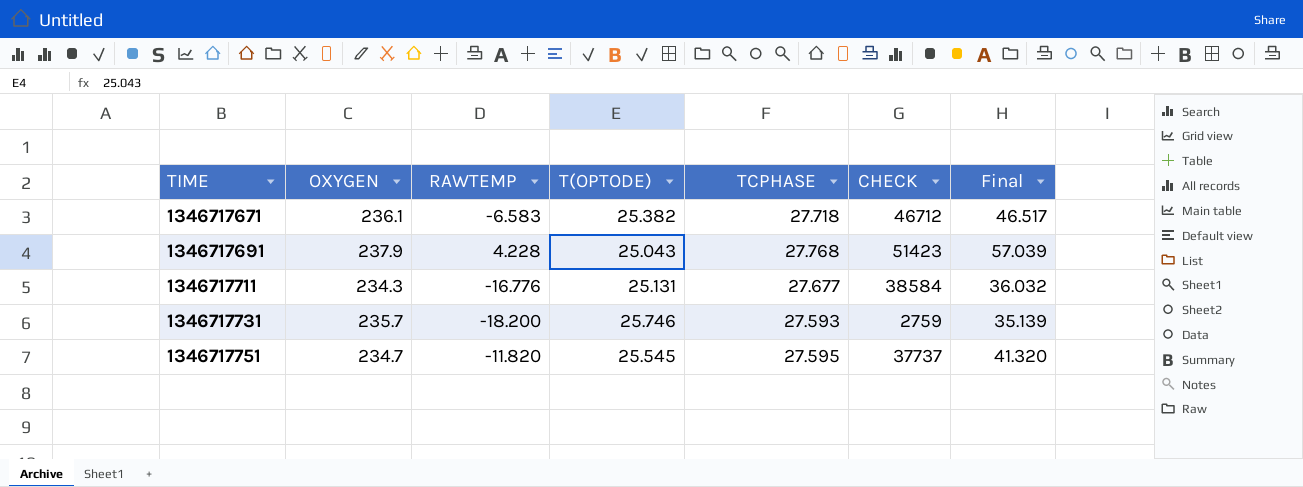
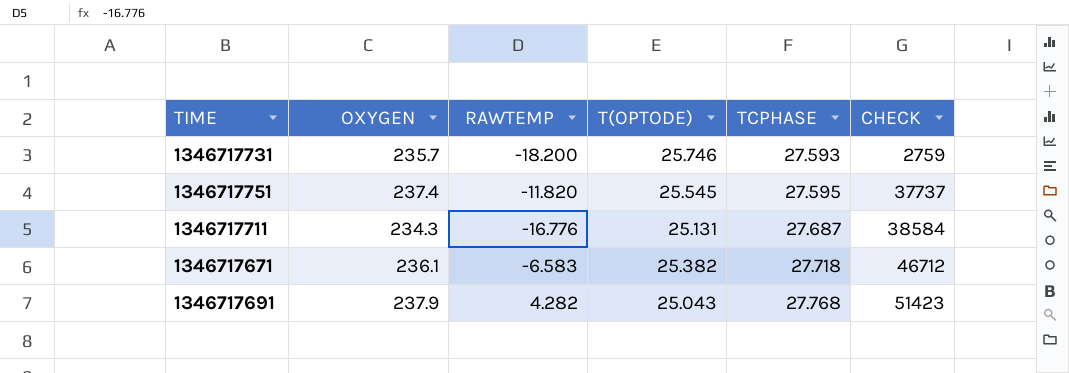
row order: TIME ascending -> TCPHASE ascending
column Final | formula: [RAWTEMP] + [T(OPTODE)] + [TCPHASE] -> none
1346717751 | OXYGEN: 234.7 -> 237.4
1346717711 | TCPHASE: 27.677 -> 27.687
1346717691 | RAWTEMP: 4.228 -> 4.282

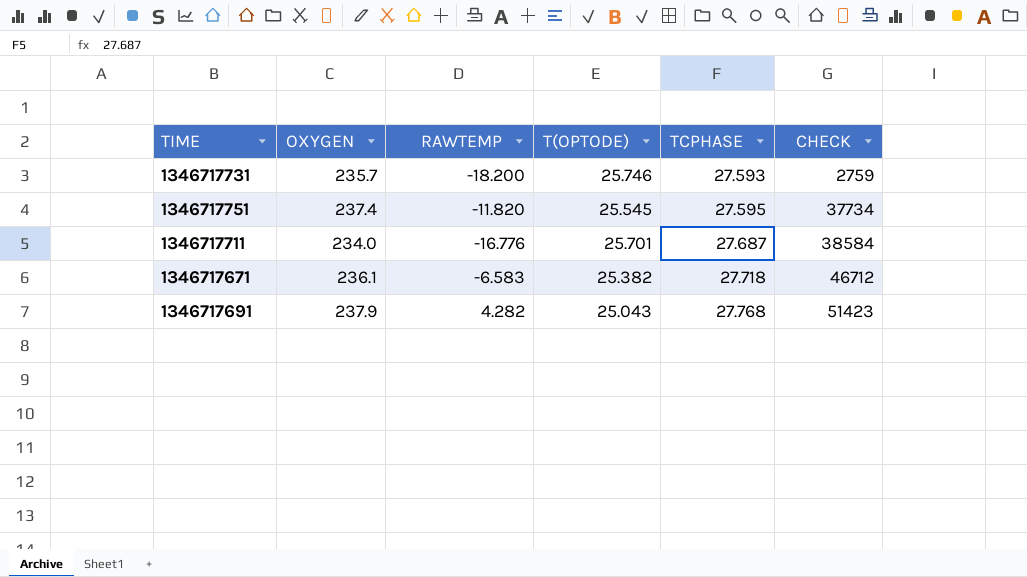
1346717751 | CHECK: 37737 -> 37734
1346717711 | OXYGEN: 234.3 -> 234.0
1346717711 | T(OPTODE): 25.131 -> 25.701

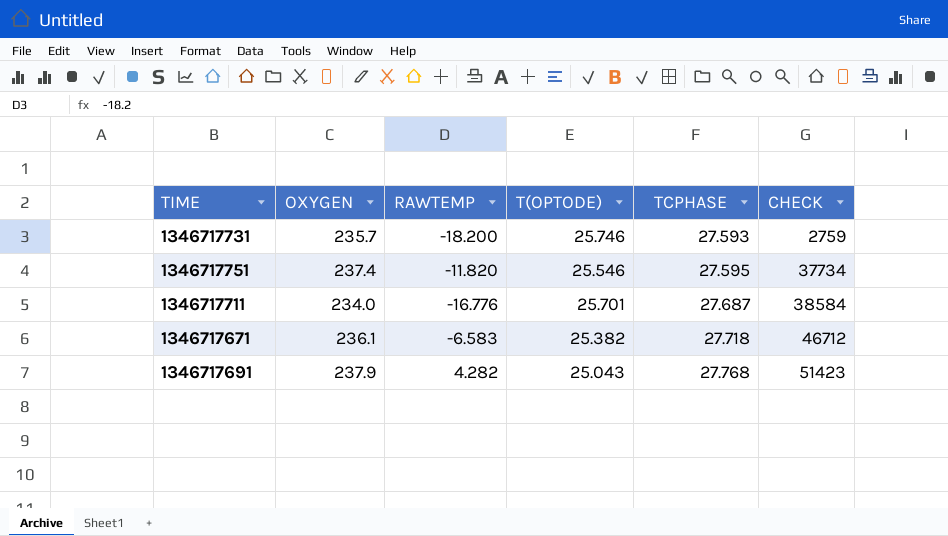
1346717751 | T(OPTODE): 25.545 -> 25.546

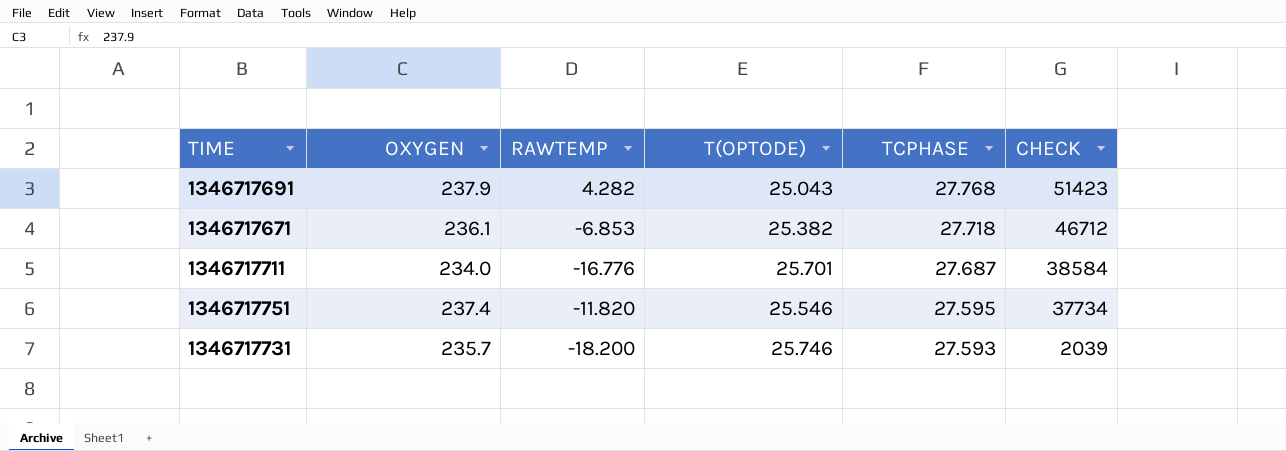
row order: TCPHASE ascending -> TCPHASE descending
1346717671 | RAWTEMP: -6.583 -> -6.853
1346717731 | CHECK: 2759 -> 2039

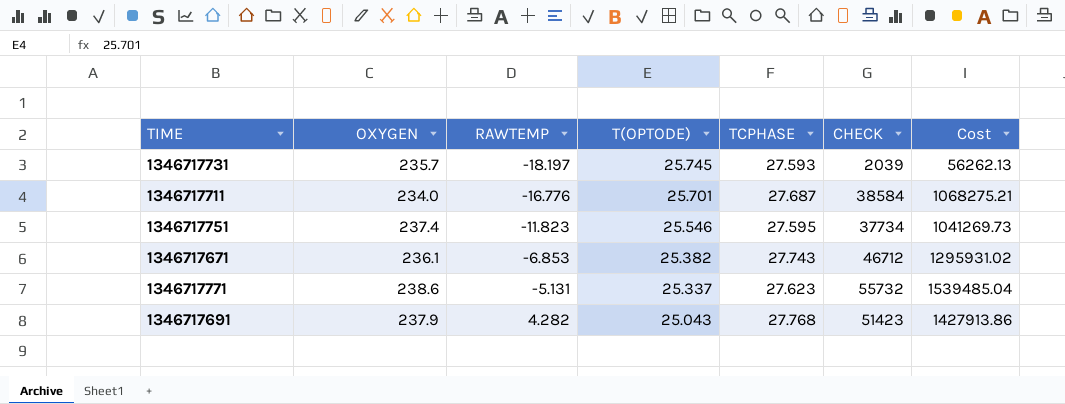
row order: TCPHASE descending -> RAWTEMP ascending
column Cost | formula: none -> [TCPHASE] * [CHECK]
1346717731 | RAWTEMP: -18.200 -> -18.197
1346717731 | T(OPTODE): 25.746 -> 25.745
1346717751 | RAWTEMP: -11.820 -> -11.823
1346717671 | TCPHASE: 27.718 -> 27.743
row 1346717771: none -> 238.6 | -5.131 | 25.337 | 27.623 | 55732 | 1539485.04

